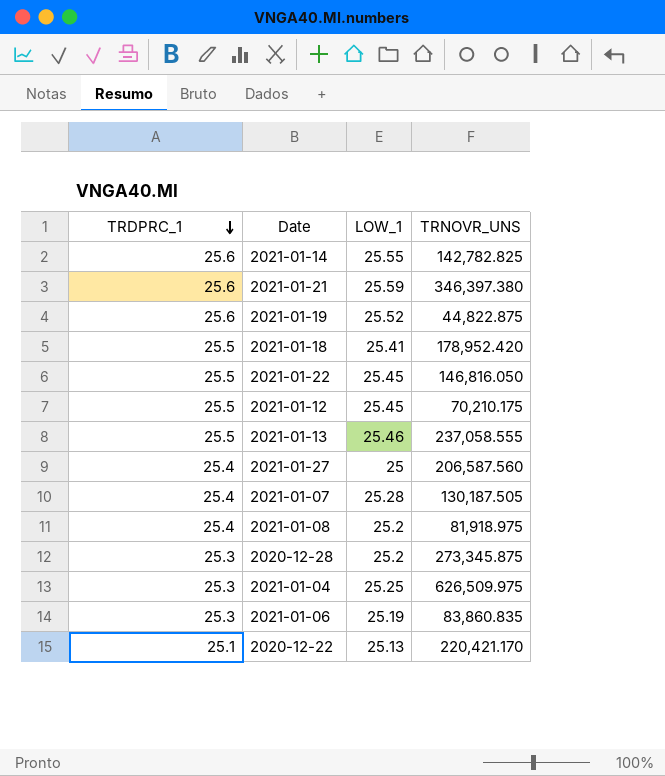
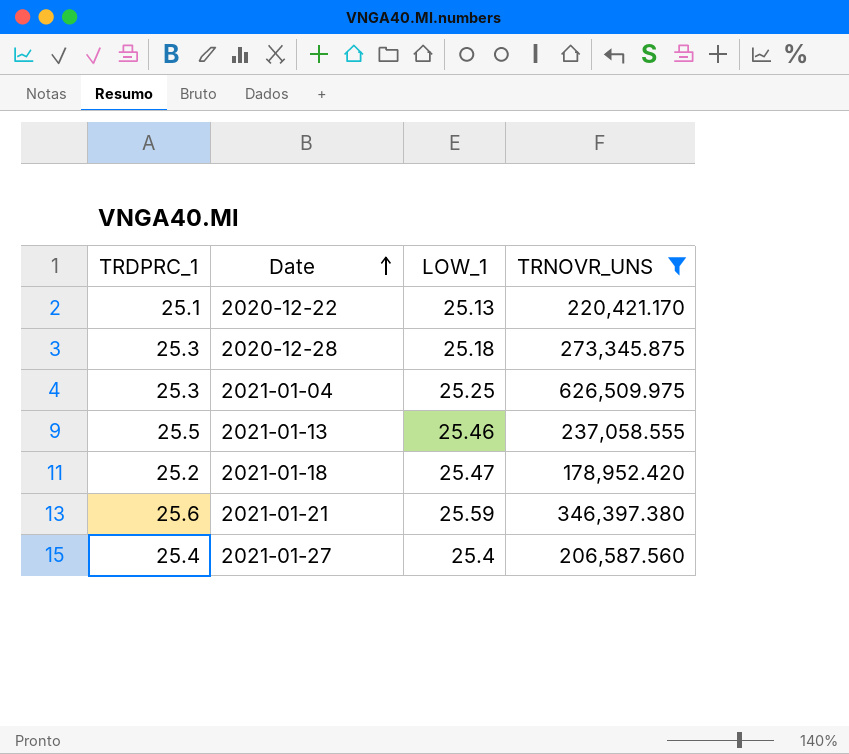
filter: none -> TRNOVR_UNS >= 178,952.420
row order: TRDPRC_1 descending -> Date ascending
2020-12-28 | LOW_1: 25.2 -> 25.18
2021-01-18 | TRDPRC_1: 25.5 -> 25.2
2021-01-18 | LOW_1: 25.41 -> 25.47
2021-01-27 | LOW_1: 25 -> 25.4

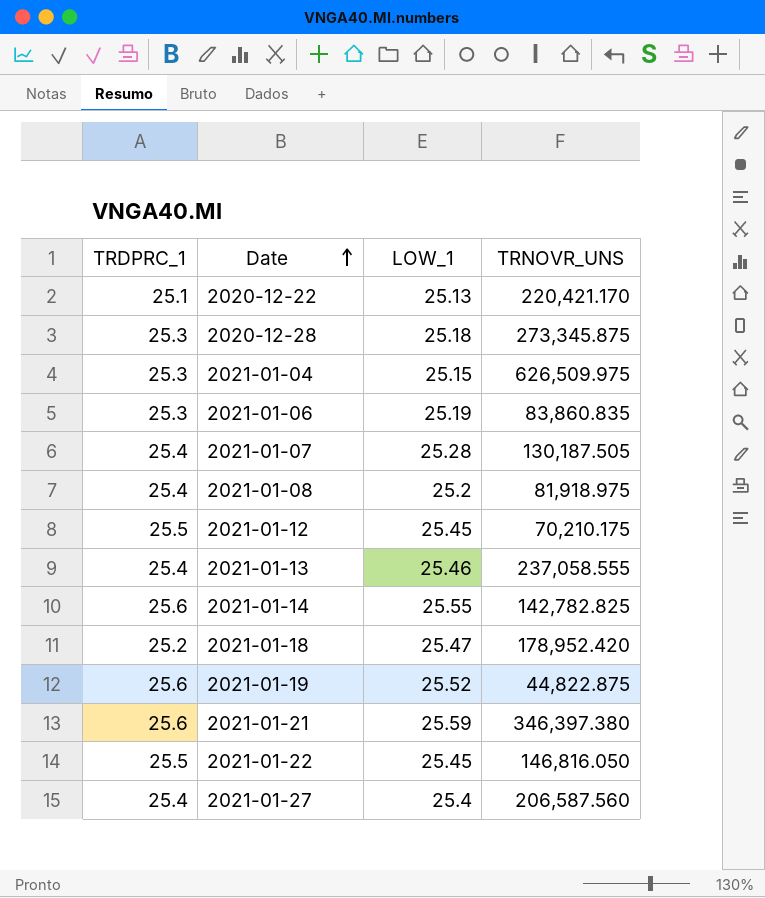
filter: TRNOVR_UNS >= 178,952.420 -> none
2021-01-04 | LOW_1: 25.25 -> 25.15
2021-01-13 | TRDPRC_1: 25.5 -> 25.4

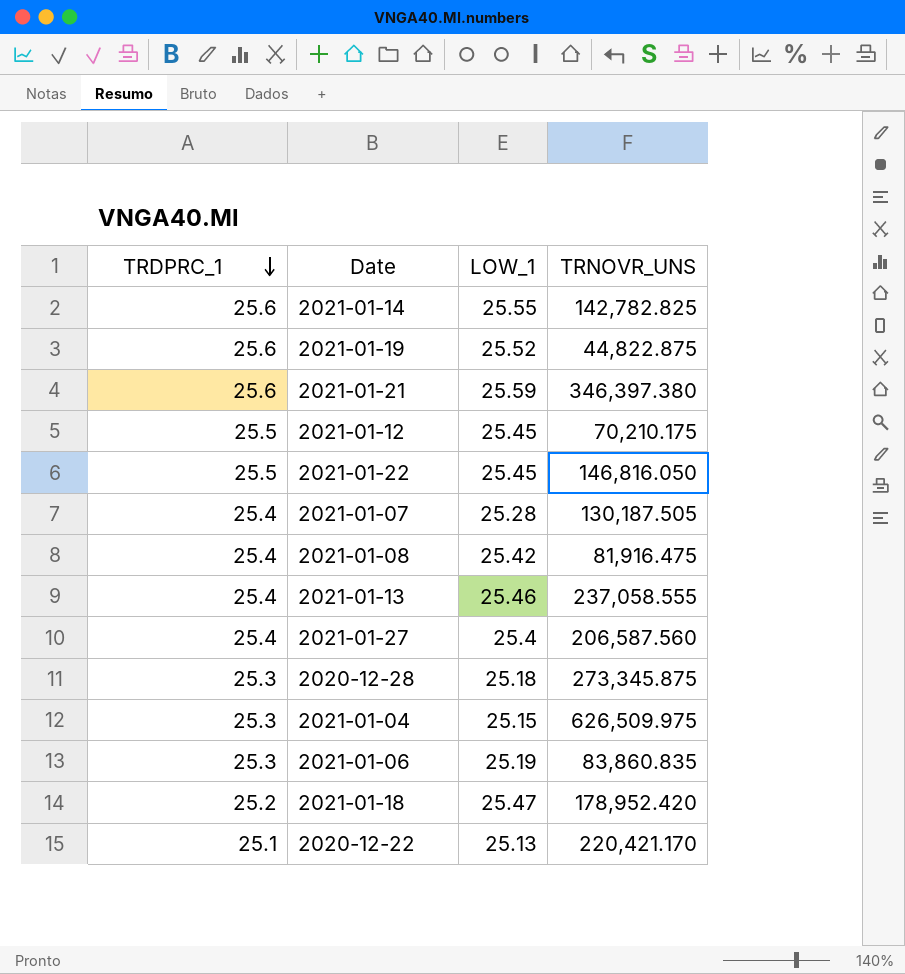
row order: Date ascending -> TRDPRC_1 descending
2021-01-08 | LOW_1: 25.2 -> 25.42
2021-01-08 | TRNOVR_UNS: 81,918.975 -> 81,916.475

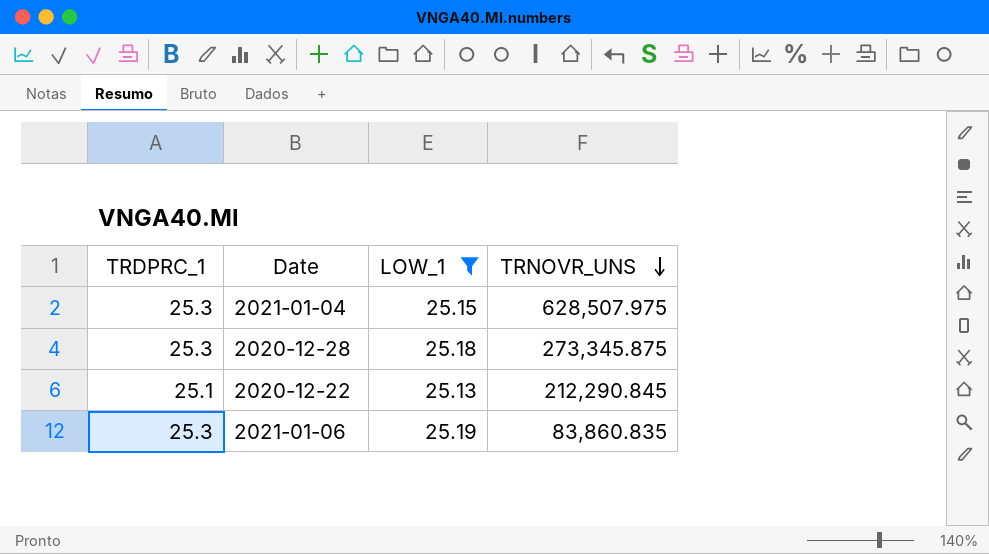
filter: none -> LOW_1 <= 25.19
row order: TRDPRC_1 descending -> TRNOVR_UNS descending
2021-01-04 | TRNOVR_UNS: 626,509.975 -> 628,507.975
2020-12-22 | TRNOVR_UNS: 220,421.170 -> 212,290.845

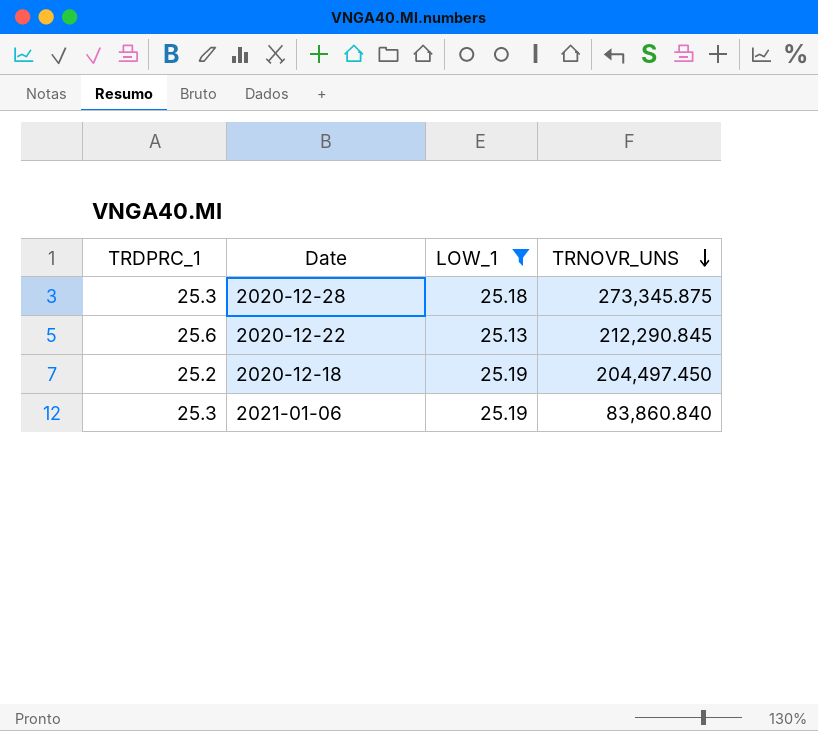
row 2021-01-04: 25.3 | 25.15 | 628,507.975 -> none
2020-12-22 | TRDPRC_1: 25.1 -> 25.6
row 2020-12-18: none -> 25.2 | 25.19 | 204,497.450
2021-01-06 | TRNOVR_UNS: 83,860.835 -> 83,860.840

